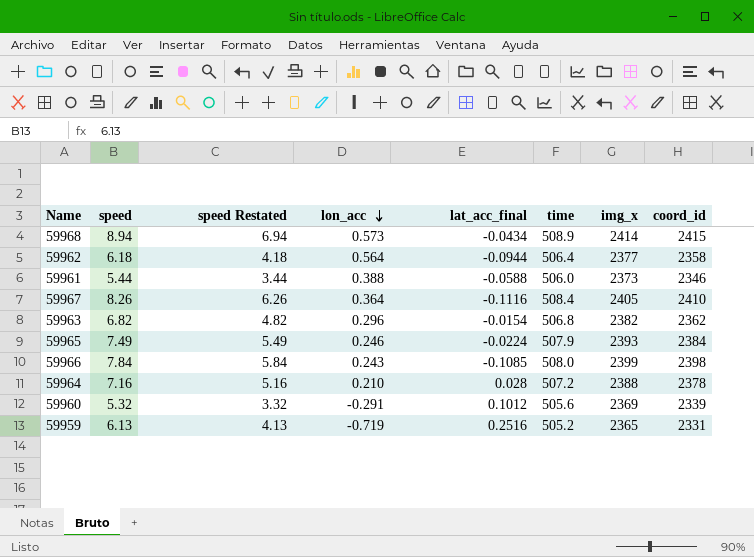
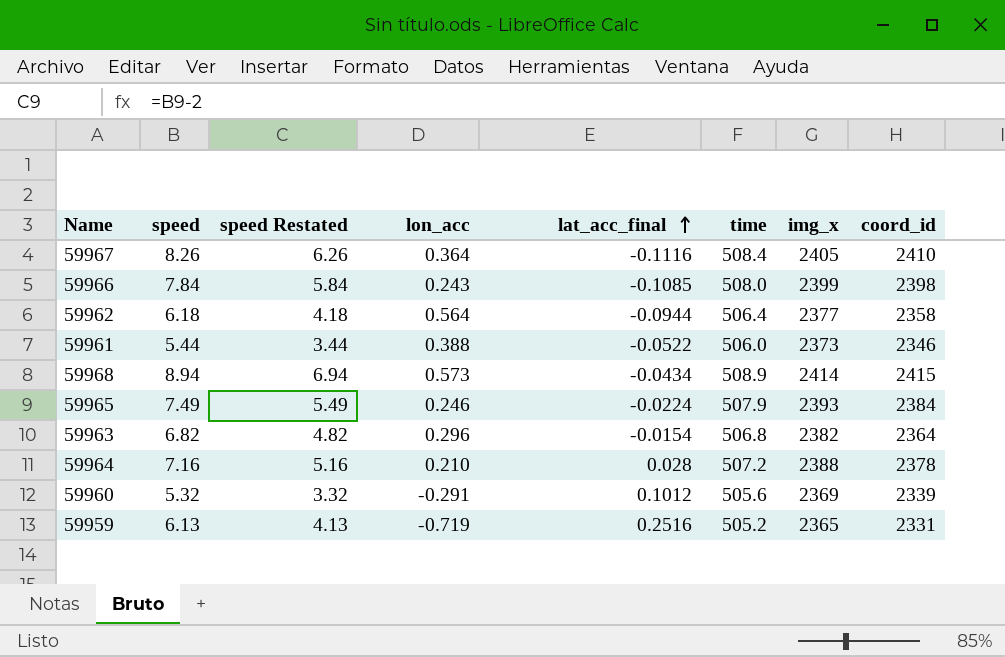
row order: lon_acc descending -> lat_acc_final ascending
59961 | lat_acc_final: -0.0588 -> -0.0522
59963 | coord_id: 2362 -> 2364

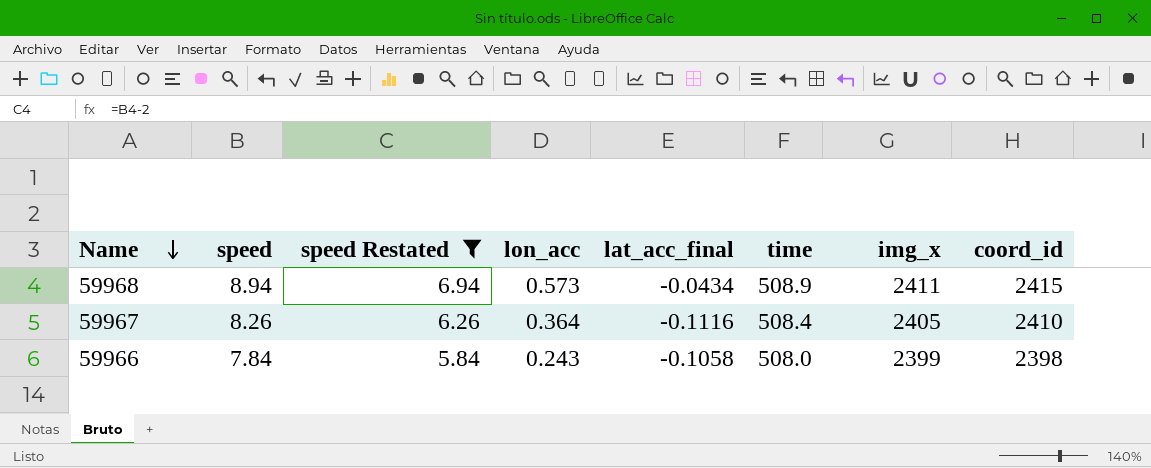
filter: none -> speed Restated >= 5.84
row order: lat_acc_final ascending -> Name descending
59968 | img_x: 2414 -> 2411
59966 | lat_acc_final: -0.1085 -> -0.1058

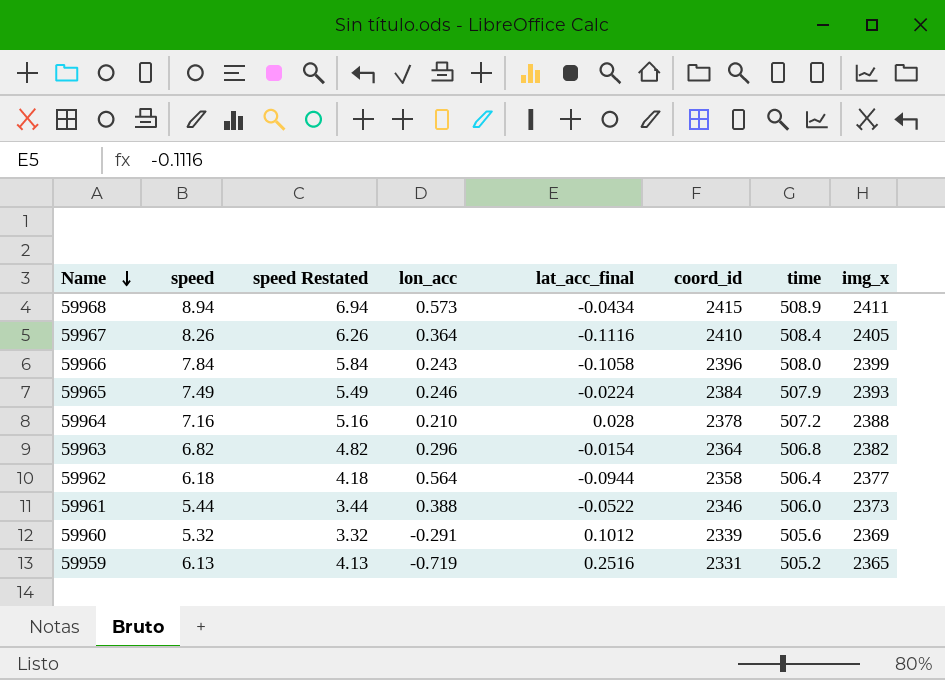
filter: speed Restated >= 5.84 -> none
column coord_id | position: 8 -> 6
59966 | coord_id: 2398 -> 2396

